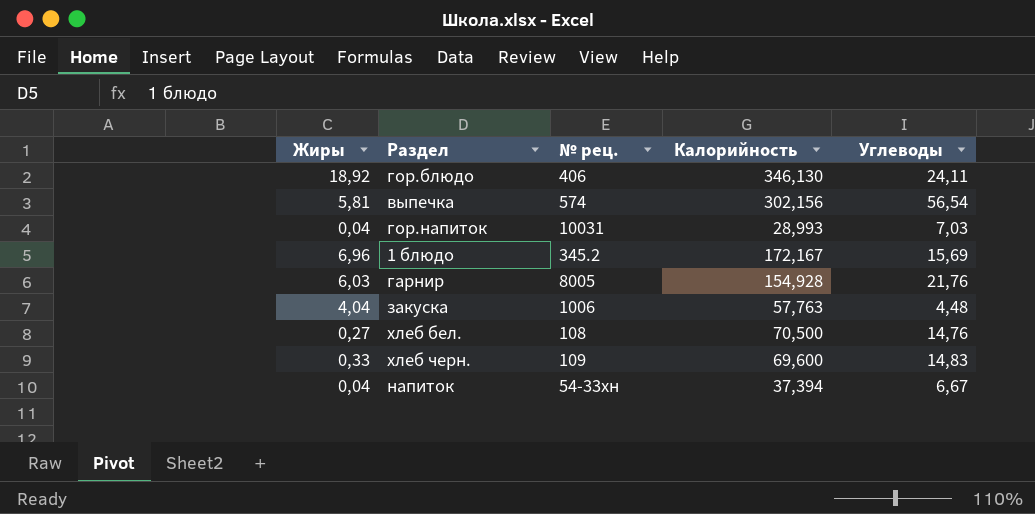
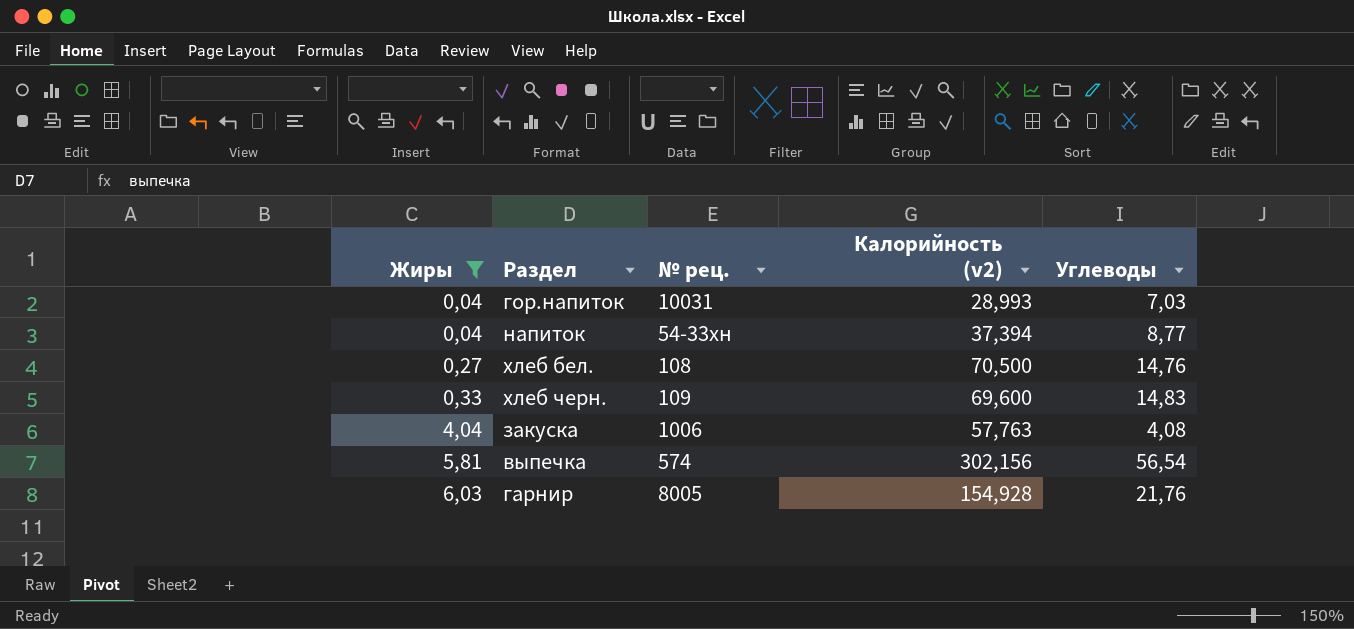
filter: none -> Жиры <= 6,03
row order: none -> Жиры ascending
column name: Калорийность -> Калорийность (v2)
напиток | Углеводы: 6,67 -> 8,77
закуска | Углеводы: 4,48 -> 4,08

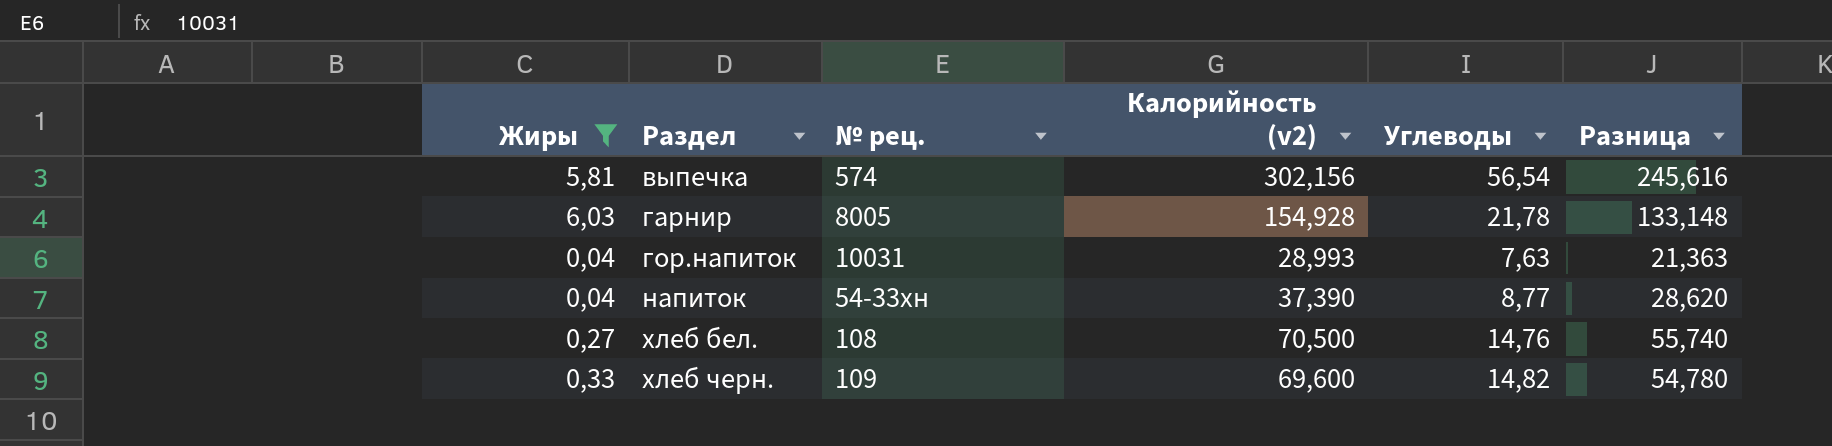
row order: Жиры ascending -> Раздел ascending
column Разница | formula: none -> [Калорийность (v2)] - [Углеводы]
row закуска: 4,04 | 1006 | 57,763 | 4,08 -> none
гарнир | Углеводы: 21,76 -> 21,78
гор.напиток | Углеводы: 7,03 -> 7,63
напиток | Калорийность (v2): 37,394 -> 37,390
хлеб черн. | Углеводы: 14,83 -> 14,82

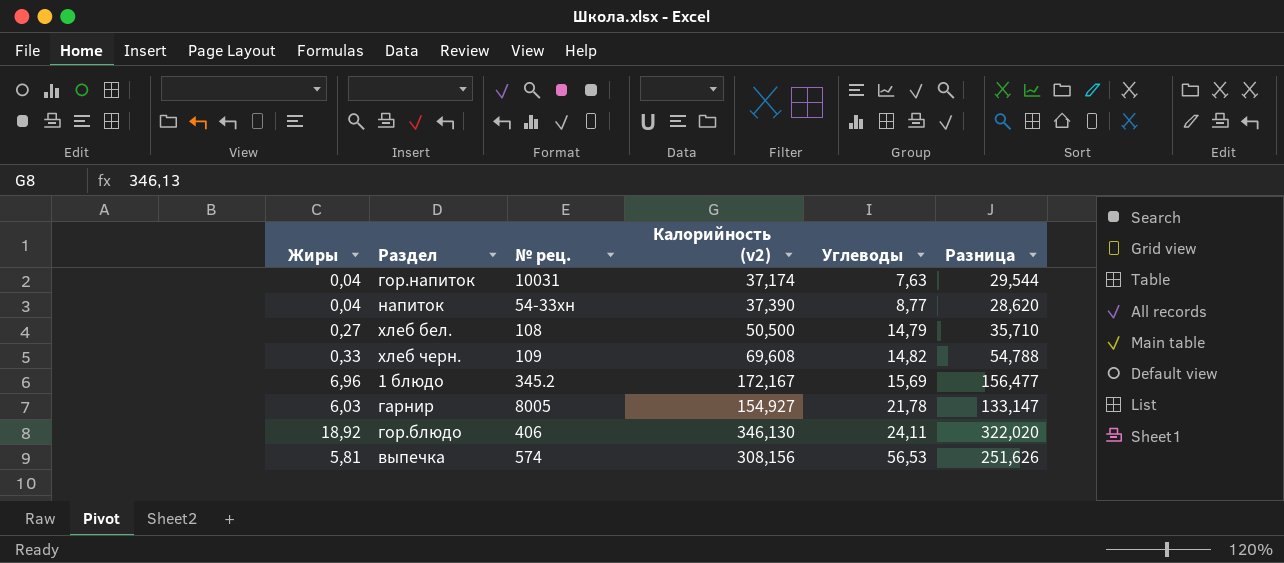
filter: Жиры <= 6,03 -> none
row order: Раздел ascending -> Углеводы ascending
гор.напиток | Калорийность (v2): 28,993 -> 37,174
гор.напиток | Разница: 21,363 -> 29,544
хлеб бел. | Калорийность (v2): 70,500 -> 50,500
хлеб бел. | Углеводы: 14,76 -> 14,79
хлеб бел. | Разница: 55,740 -> 35,710
хлеб черн. | Калорийность (v2): 69,600 -> 69,608
хлеб черн. | Разница: 54,780 -> 54,788
гарнир | Калорийность (v2): 154,928 -> 154,927
гарнир | Разница: 133,148 -> 133,147
выпечка | Калорийность (v2): 302,156 -> 308,156
выпечка | Углеводы: 56,54 -> 56,53
выпечка | Разница: 245,616 -> 251,626

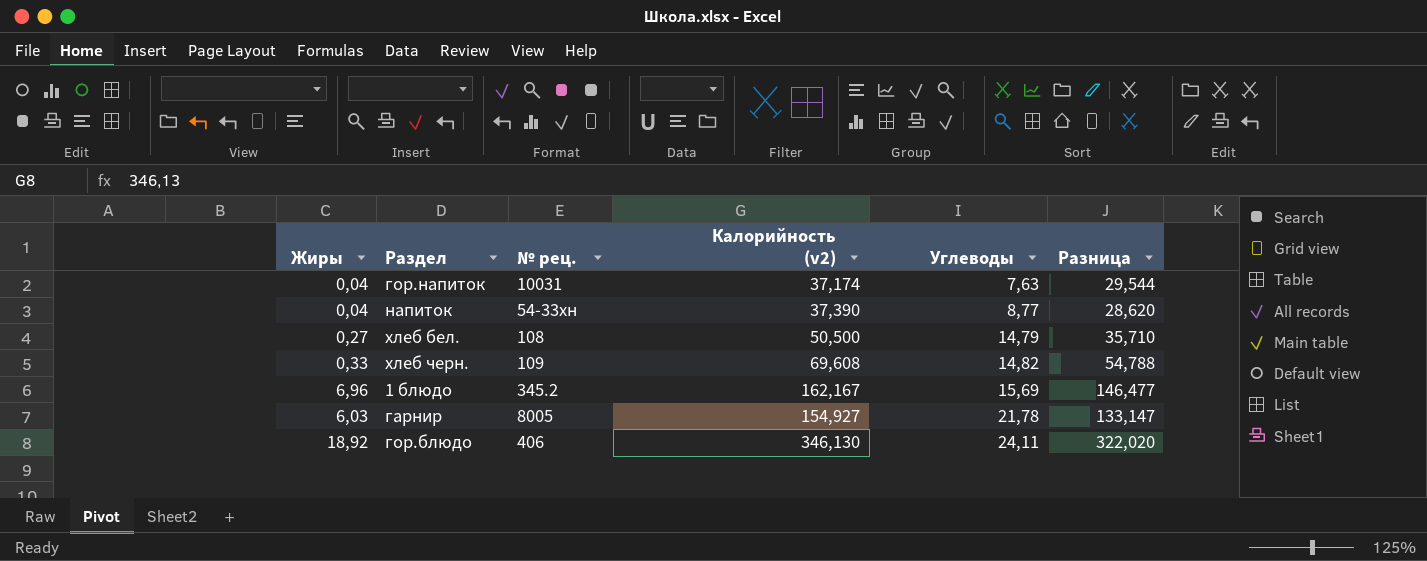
row выпечка: 5,81 | 574 | 308,156 | 56,53 | 251,626 -> none
1 блюдо | Калорийность (v2): 172,167 -> 162,167
1 блюдо | Разница: 156,477 -> 146,477

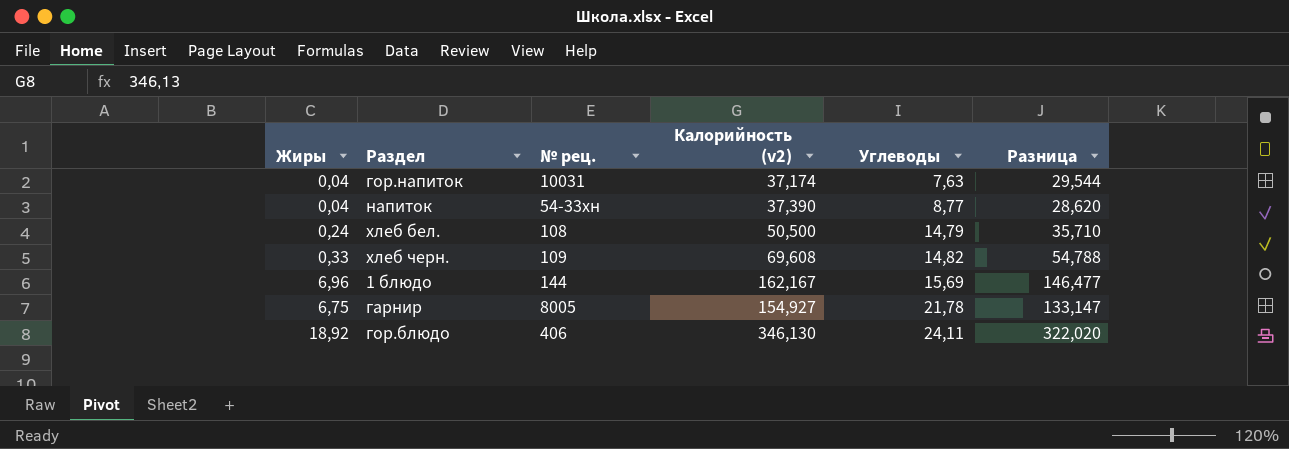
хлеб бел. | Жиры: 0,27 -> 0,24
1 блюдо | № рец.: 345.2 -> 144
гарнир | Жиры: 6,03 -> 6,75

